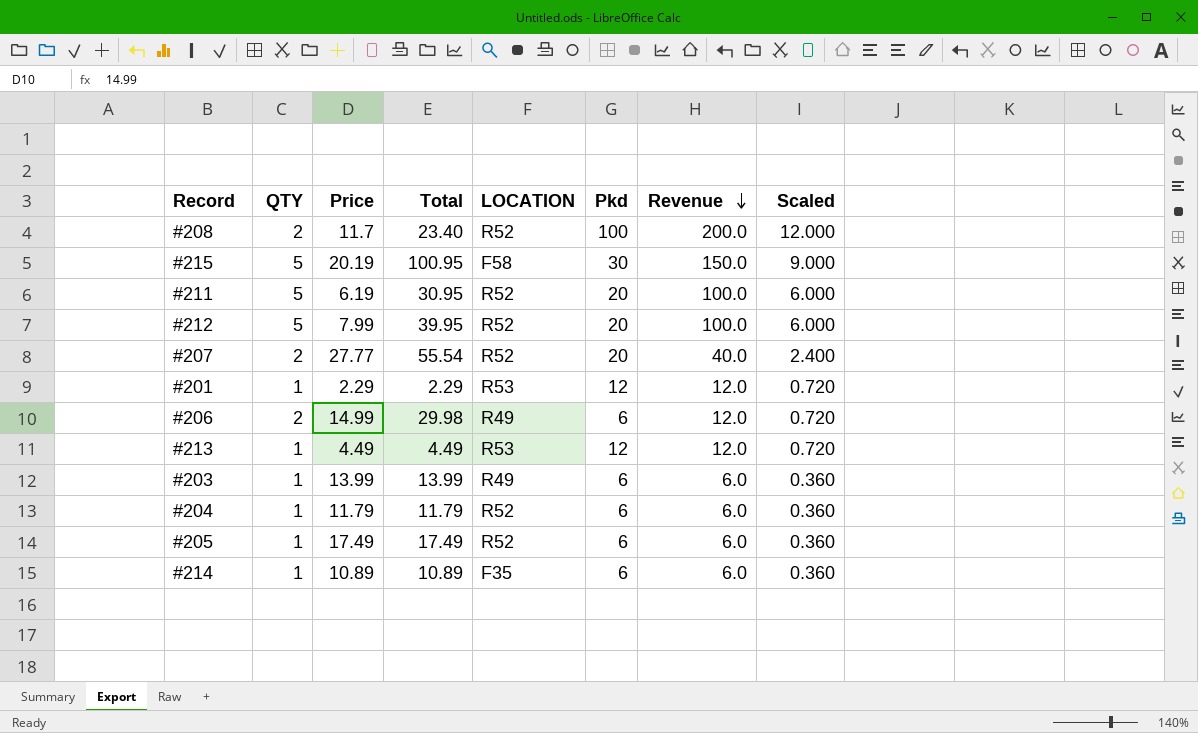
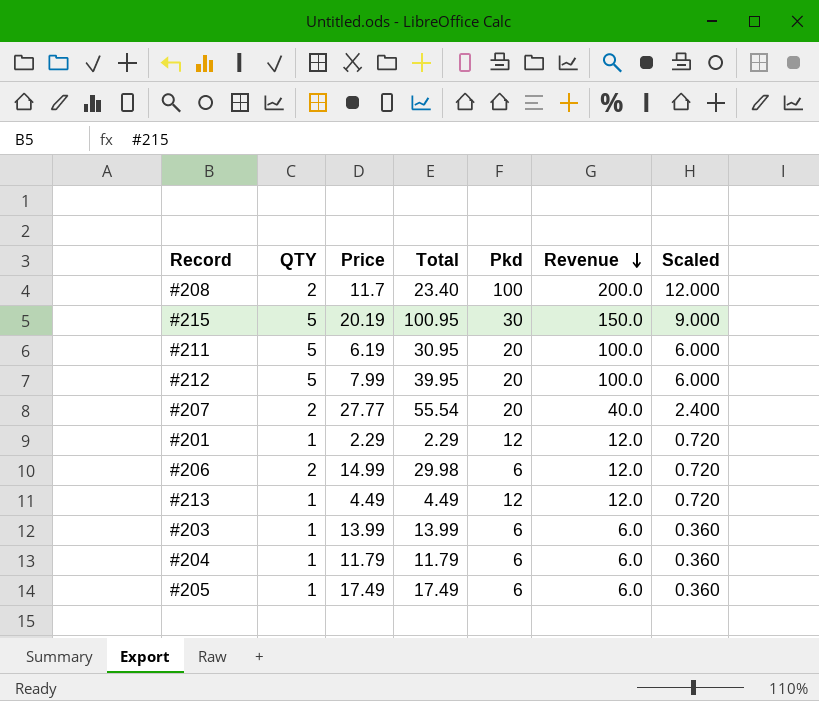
column LOCATION | position: 5 -> none
row #214: 1 | 10.89 | 10.89 | F35 | 6 | 6.0 | 0.360 -> none

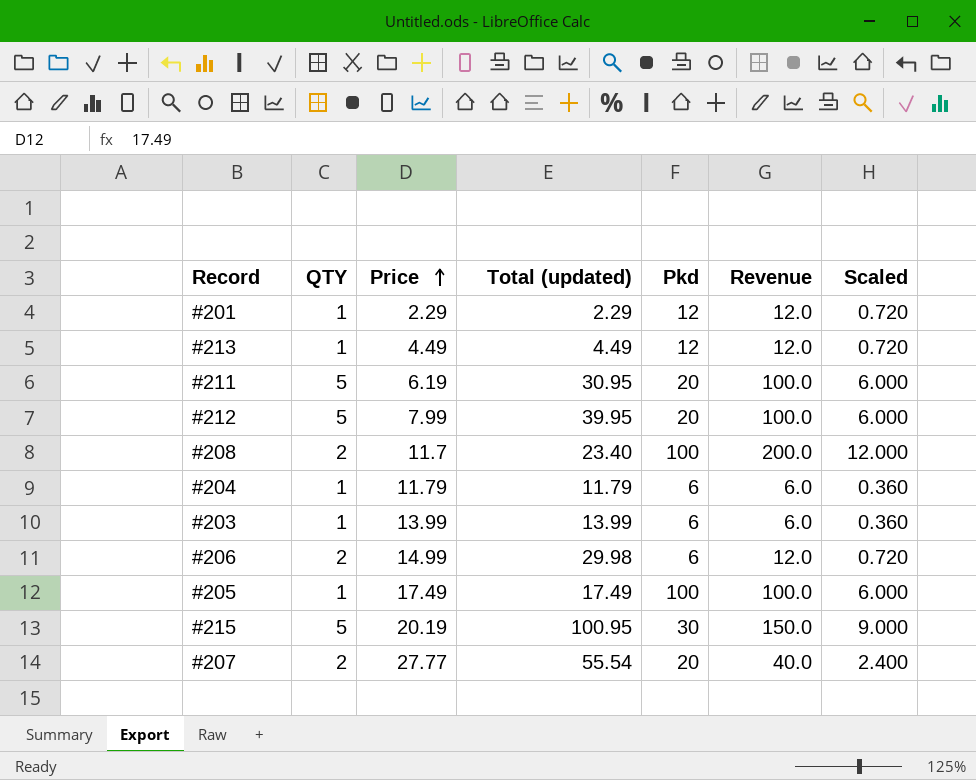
row order: Revenue descending -> Price ascending
column name: Total -> Total (updated)
#205 | Pkd: 6 -> 100
#205 | Revenue: 6.0 -> 100.0
#205 | Scaled: 0.360 -> 6.000

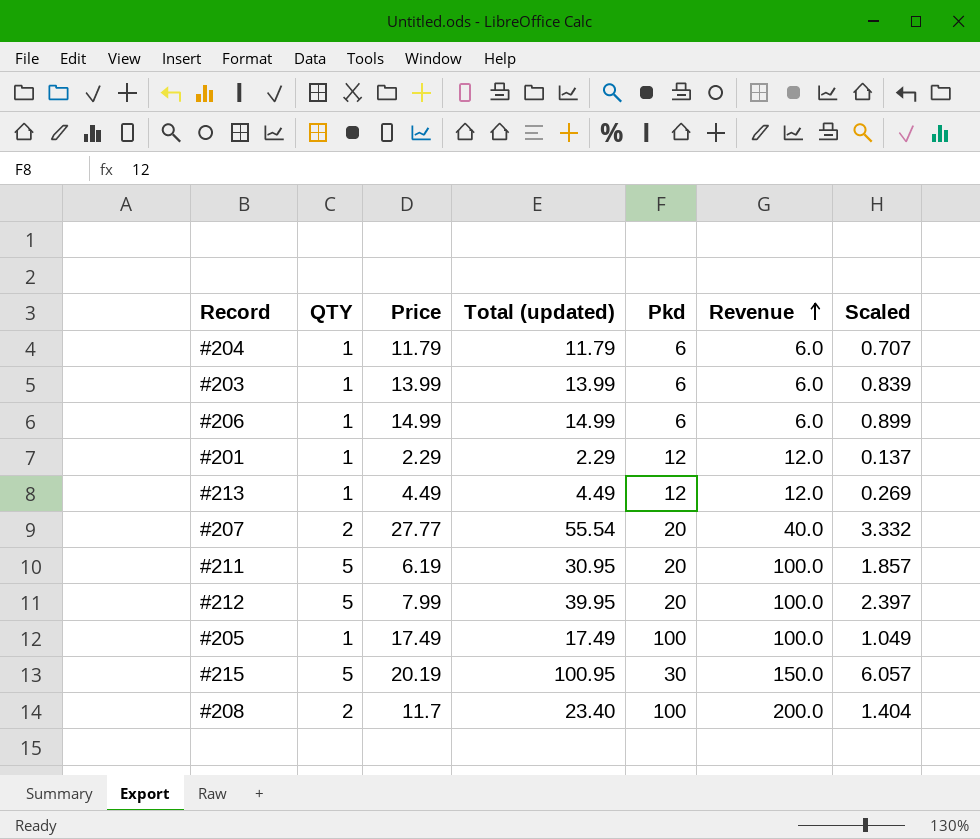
row order: Price ascending -> Revenue ascending
column Scaled | formula: [Revenue] * 0.06 -> [Total (updated)] * 0.06
#206 | QTY: 2 -> 1
#206 | Total (updated): 29.98 -> 14.99
#206 | Revenue: 12.0 -> 6.0

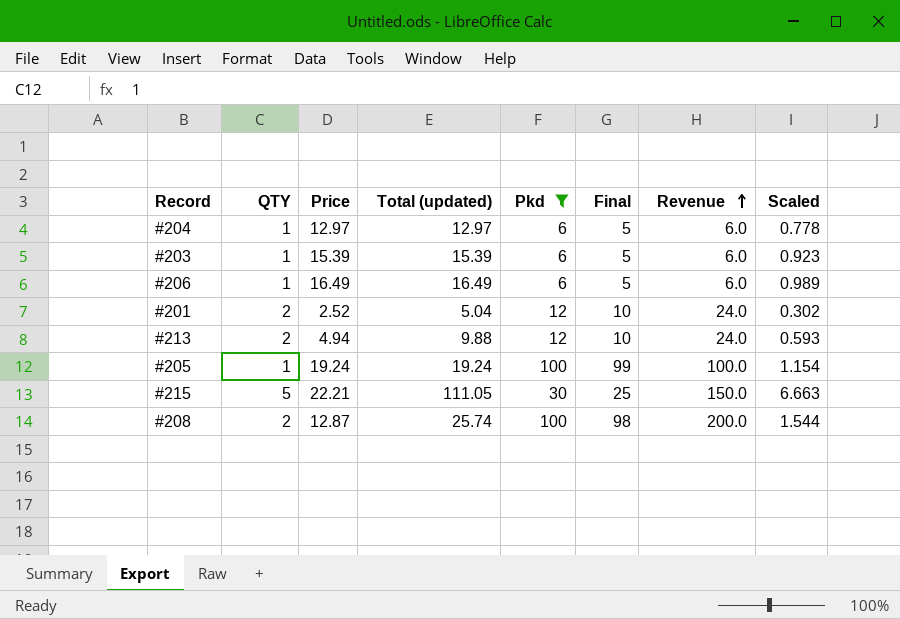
filter: none -> Pkd != 20
column Final | formula: none -> [Pkd] - [QTY]
#204 | Price: 11.79 -> 12.97
#204 | Total (updated): 11.79 -> 12.97
#204 | Scaled: 0.707 -> 0.778
#203 | Price: 13.99 -> 15.39
#203 | Total (updated): 13.99 -> 15.39
#203 | Scaled: 0.839 -> 0.923
#206 | Price: 14.99 -> 16.49
#206 | Total (updated): 14.99 -> 16.49
#206 | Scaled: 0.899 -> 0.989
#201 | QTY: 1 -> 2
#201 | Price: 2.29 -> 2.52
#201 | Total (updated): 2.29 -> 5.04
#201 | Revenue: 12.0 -> 24.0
#201 | Scaled: 0.137 -> 0.302
#213 | QTY: 1 -> 2
#213 | Price: 4.49 -> 4.94
#213 | Total (updated): 4.49 -> 9.88
#213 | Revenue: 12.0 -> 24.0
#213 | Scaled: 0.269 -> 0.593
#205 | Price: 17.49 -> 19.24
#205 | Total (updated): 17.49 -> 19.24
#205 | Scaled: 1.049 -> 1.154
#215 | Price: 20.19 -> 22.21
#215 | Total (updated): 100.95 -> 111.05
#215 | Scaled: 6.057 -> 6.663
#208 | Price: 11.7 -> 12.87
#208 | Total (updated): 23.40 -> 25.74
#208 | Scaled: 1.404 -> 1.544

